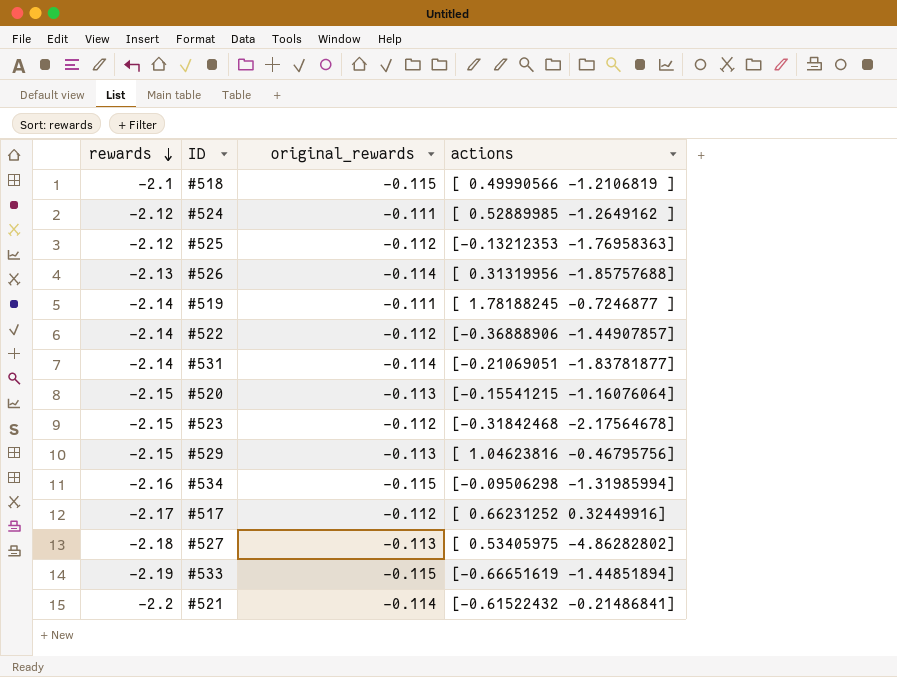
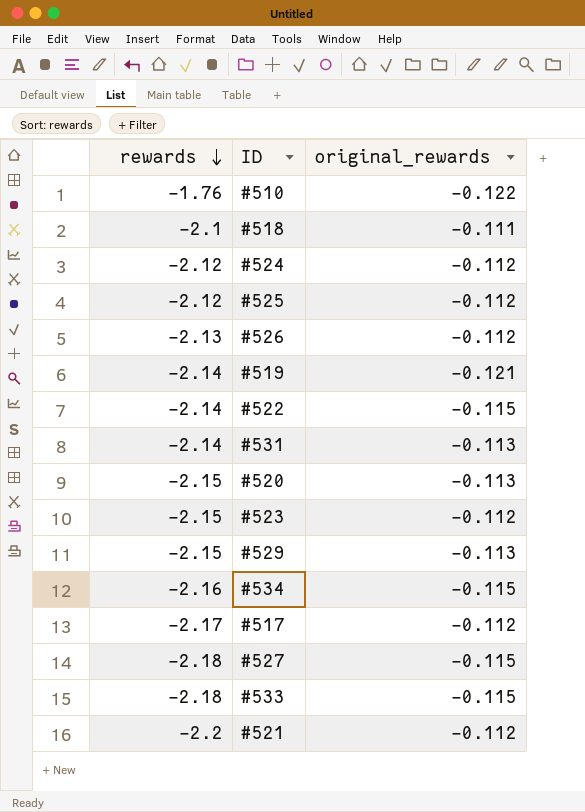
column actions | position: 4 -> none
row #510: none -> -1.76 | -0.122
#518 | original_rewards: -0.115 -> -0.111
#524 | original_rewards: -0.111 -> -0.112
#526 | original_rewards: -0.114 -> -0.112
#519 | original_rewards: -0.111 -> -0.121
#522 | original_rewards: -0.112 -> -0.115
#531 | original_rewards: -0.114 -> -0.113
#527 | original_rewards: -0.113 -> -0.115
#533 | rewards: -2.19 -> -2.18
#521 | original_rewards: -0.114 -> -0.112

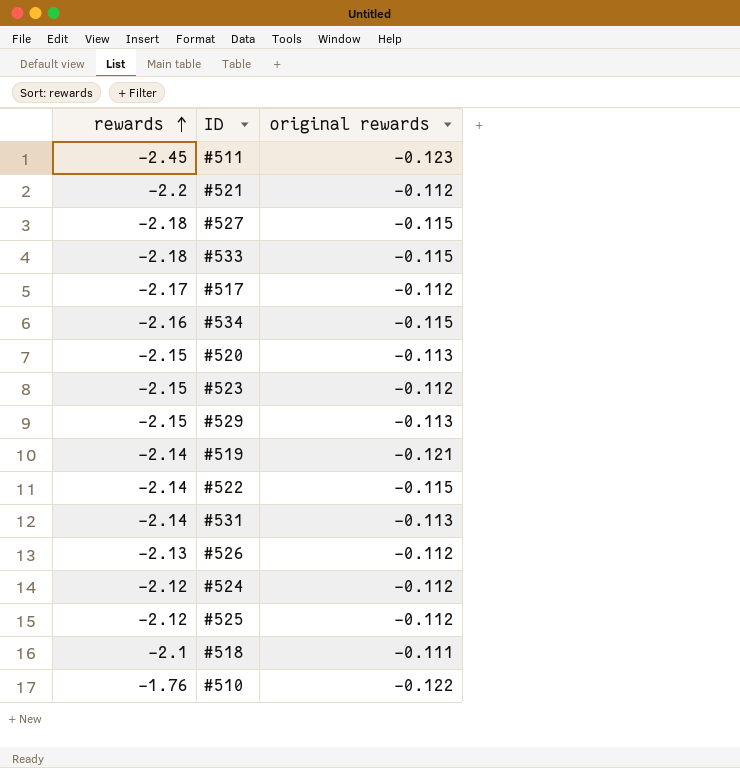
row order: rewards descending -> rewards ascending
column name: original_rewards -> original rewards
row #511: none -> -2.45 | -0.123

